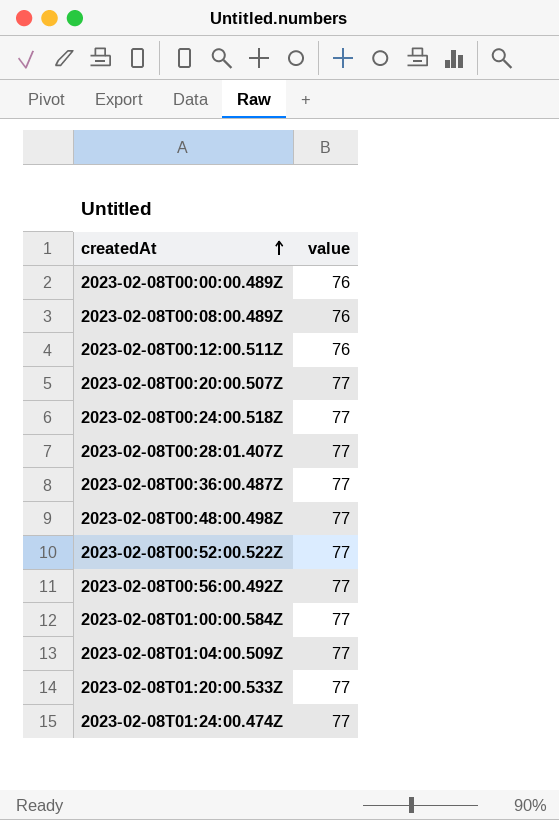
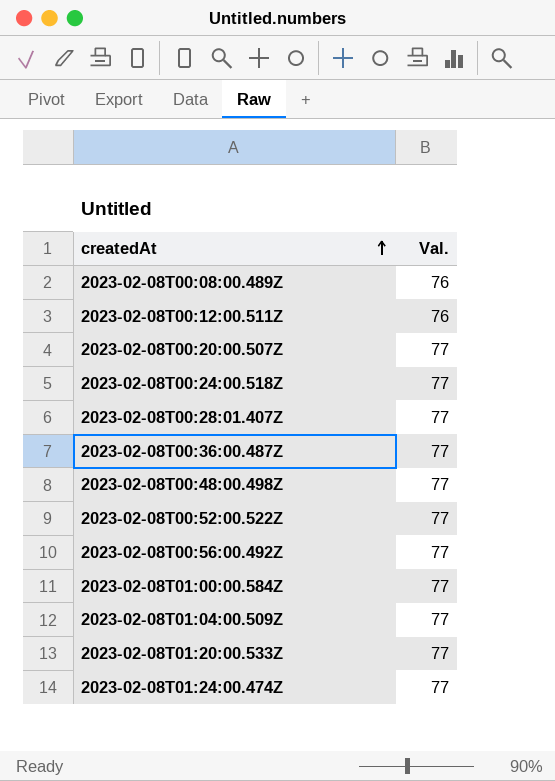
column name: value -> Val.
row 2023-02-08T00:00:00.489Z: 76 -> none

